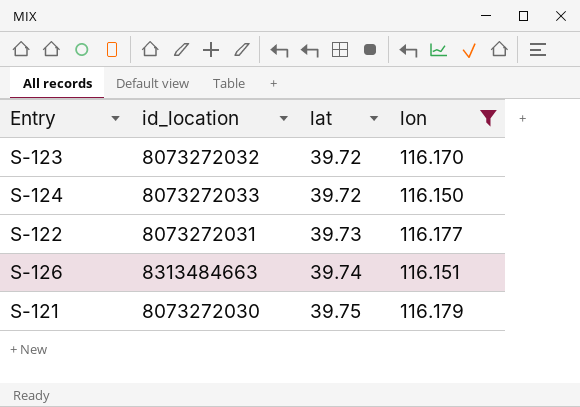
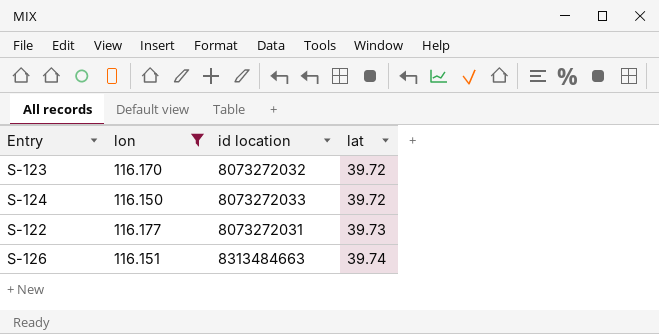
column lon | position: 4 -> 2
column name: id_location -> id location
row S-121: 8073272030 | 39.75 | 116.179 -> none

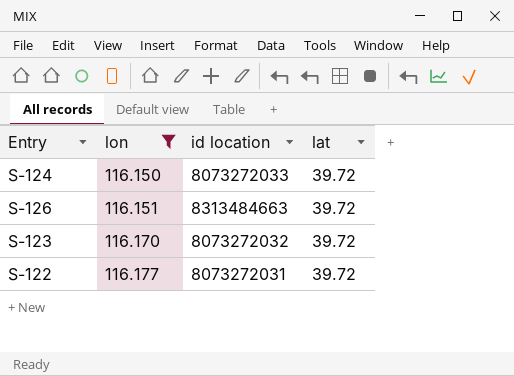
row order: lat ascending -> lon ascending
S-126 | lat: 39.74 -> 39.72
S-122 | lat: 39.73 -> 39.72

